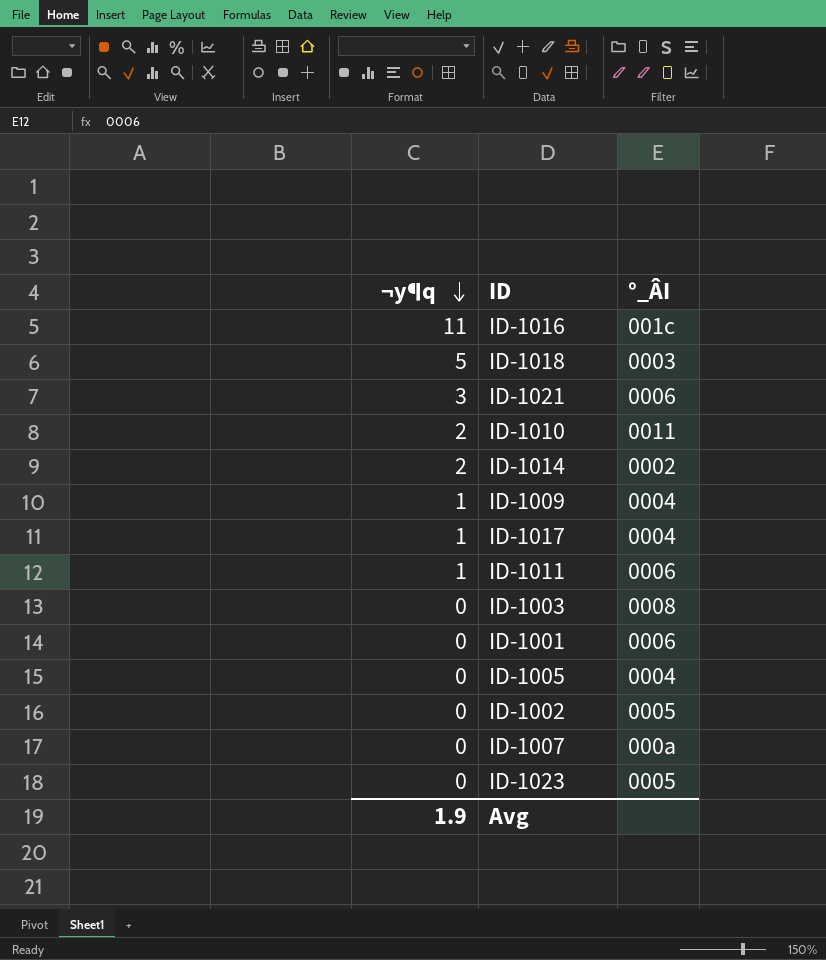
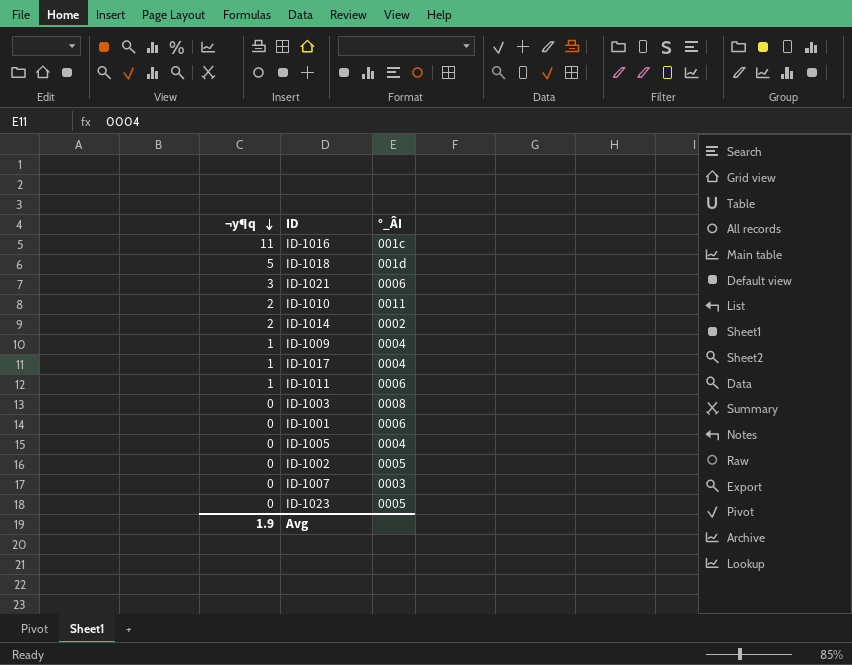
ID-1018 | °_ÂI: 0003 -> 001d
ID-1007 | °_ÂI: 000a -> 0003

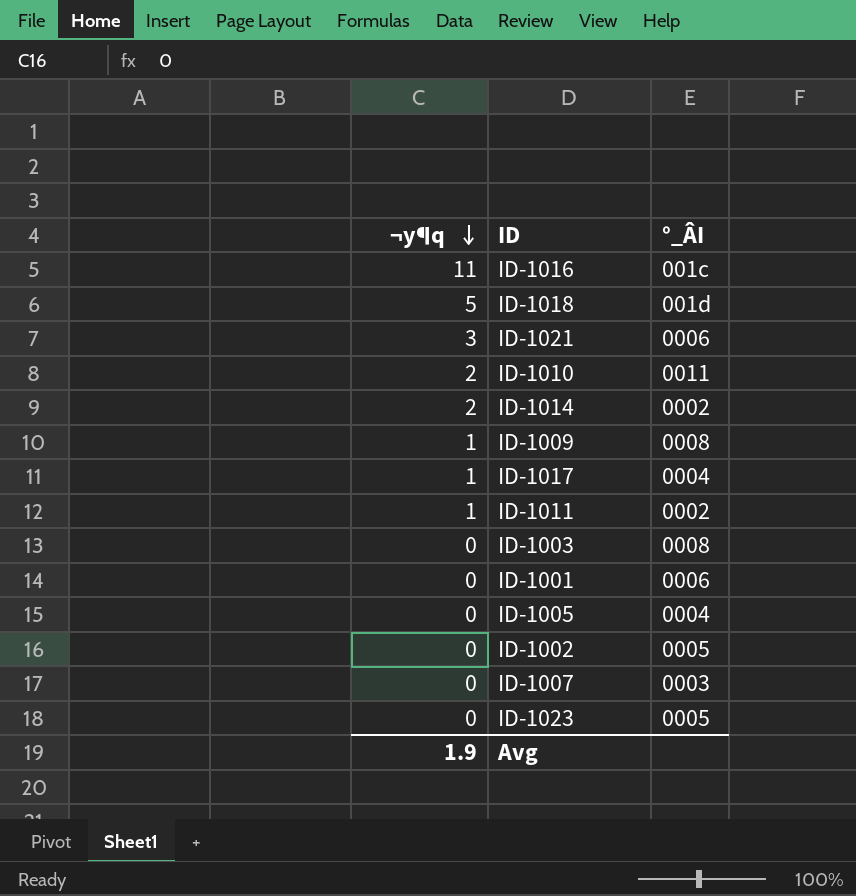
ID-1009 | °_ÂI: 0004 -> 0008
ID-1011 | °_ÂI: 0006 -> 0002

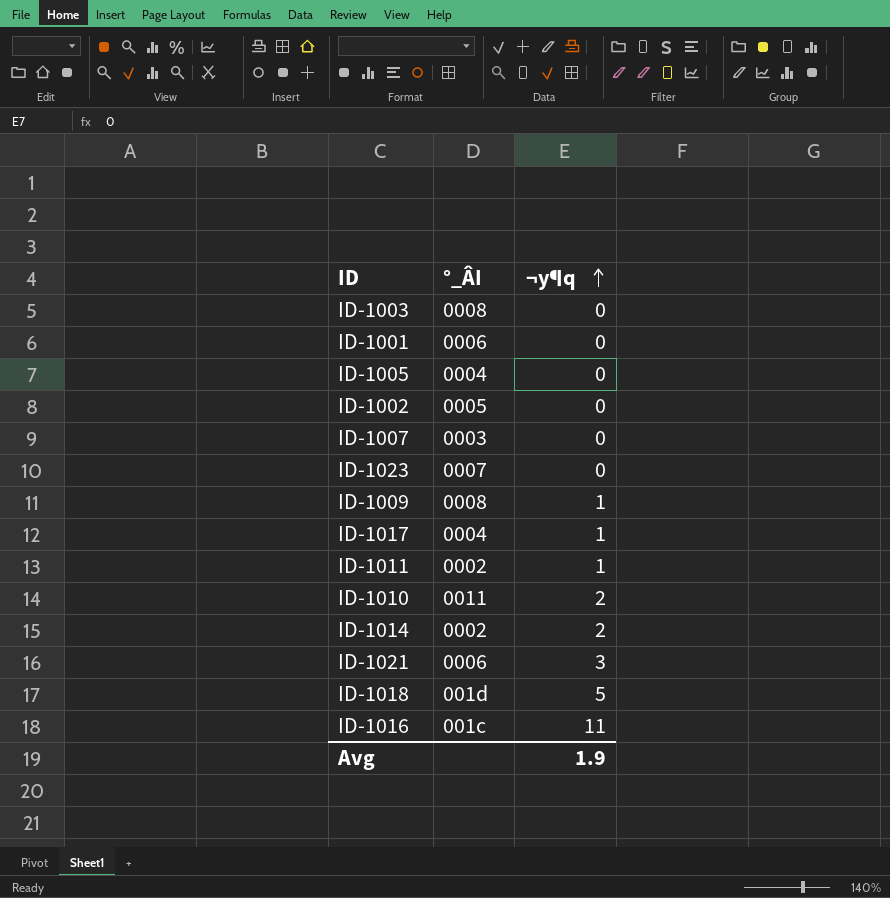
row order: ¬y¶q descending -> ¬y¶q ascending
column ¬y¶q | position: 1 -> 3
ID-1023 | °_ÂI: 0005 -> 0007

